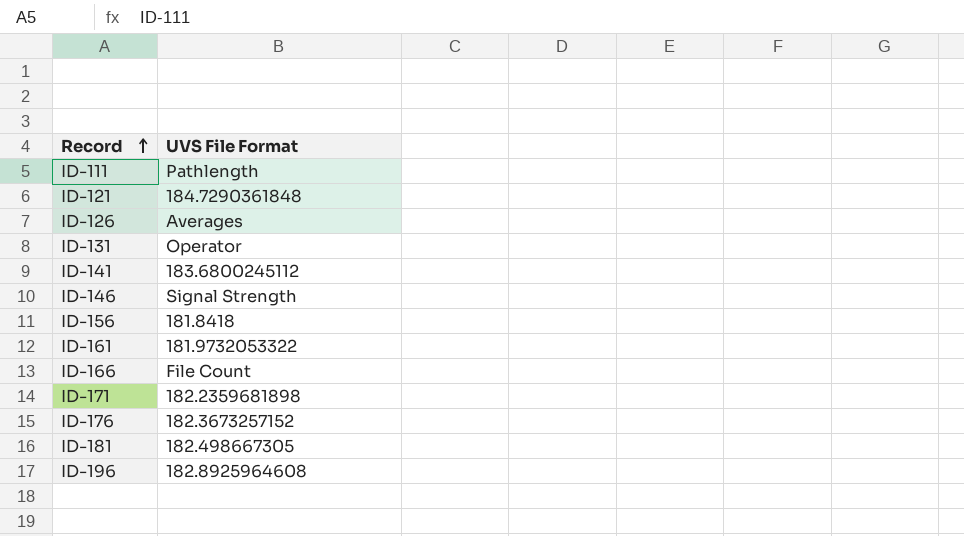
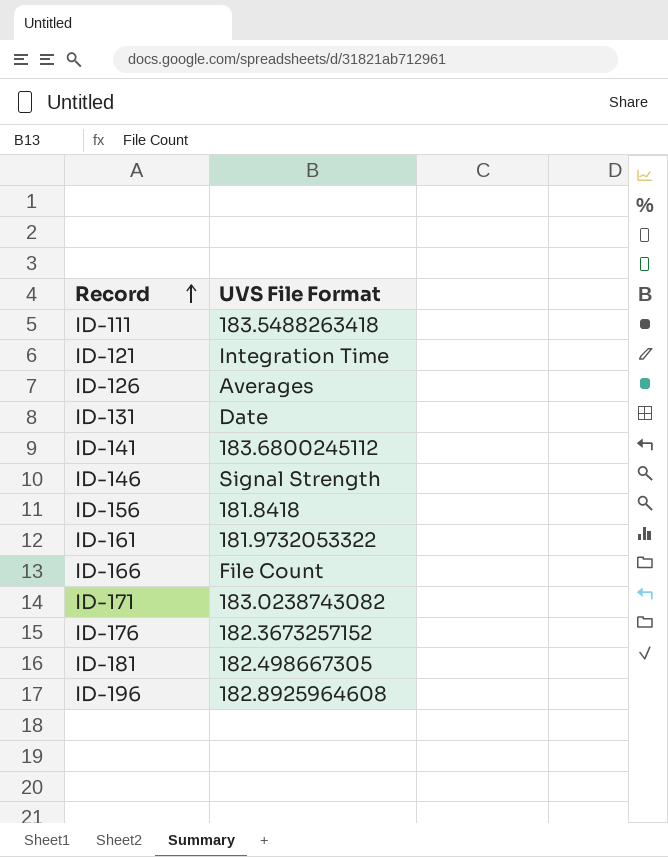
ID-111 | UVS File Format: Pathlength -> 183.5488263418
ID-121 | UVS File Format: 184.7290361848 -> Integration Time
ID-131 | UVS File Format: Operator -> Date
ID-171 | UVS File Format: 182.2359681898 -> 183.0238743082

